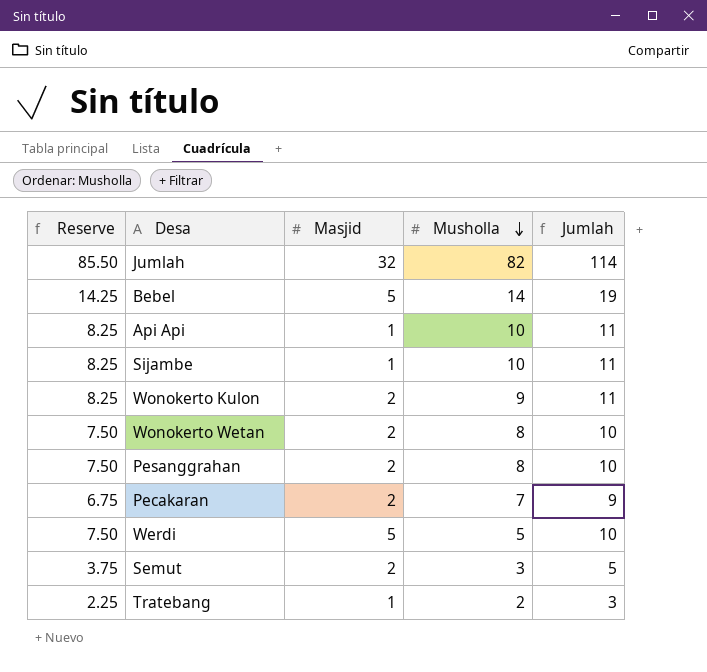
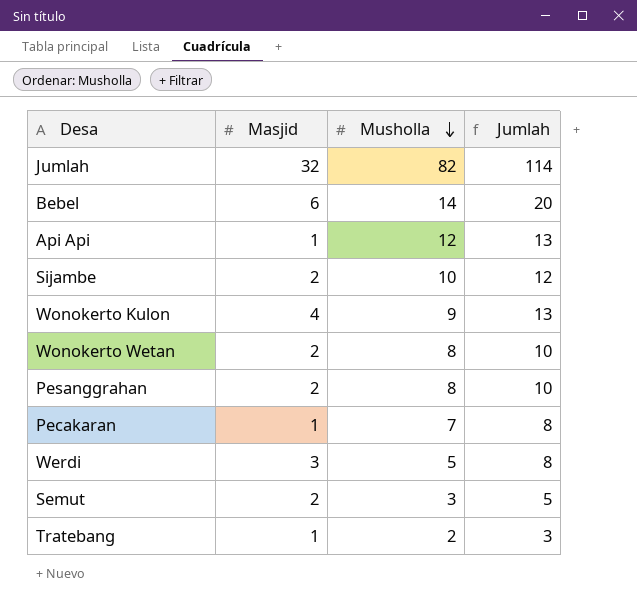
column Reserve | formula: [Jumlah] * 0.75 -> none
Bebel | Masjid: 5 -> 6
Bebel | Jumlah: 19 -> 20
Api Api | Musholla: 10 -> 12
Api Api | Jumlah: 11 -> 13
Sijambe | Masjid: 1 -> 2
Sijambe | Jumlah: 11 -> 12
Wonokerto Kulon | Masjid: 2 -> 4
Wonokerto Kulon | Jumlah: 11 -> 13
Pecakaran | Masjid: 2 -> 1
Pecakaran | Jumlah: 9 -> 8
Werdi | Masjid: 5 -> 3
Werdi | Jumlah: 10 -> 8

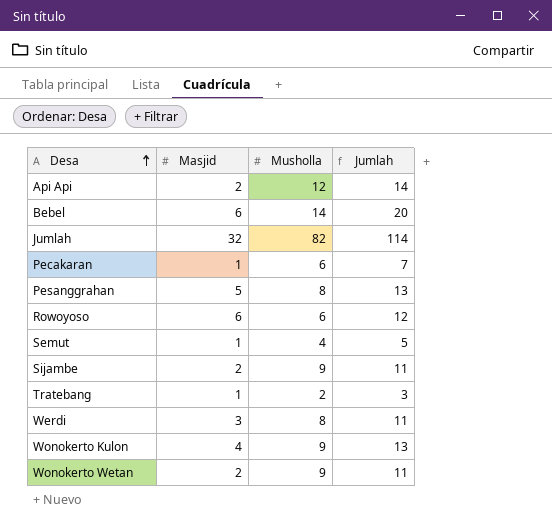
row order: Musholla descending -> Desa ascending
Api Api | Masjid: 1 -> 2
Api Api | Jumlah: 13 -> 14
Pecakaran | Musholla: 7 -> 6
Pecakaran | Jumlah: 8 -> 7
Pesanggrahan | Masjid: 2 -> 5
Pesanggrahan | Jumlah: 10 -> 13
row Rowoyoso: none -> 6 | 6 | 12
Semut | Masjid: 2 -> 1
Semut | Musholla: 3 -> 4
Sijambe | Musholla: 10 -> 9
Sijambe | Jumlah: 12 -> 11
Werdi | Musholla: 5 -> 8
Werdi | Jumlah: 8 -> 11
Wonokerto Wetan | Musholla: 8 -> 9
Wonokerto Wetan | Jumlah: 10 -> 11

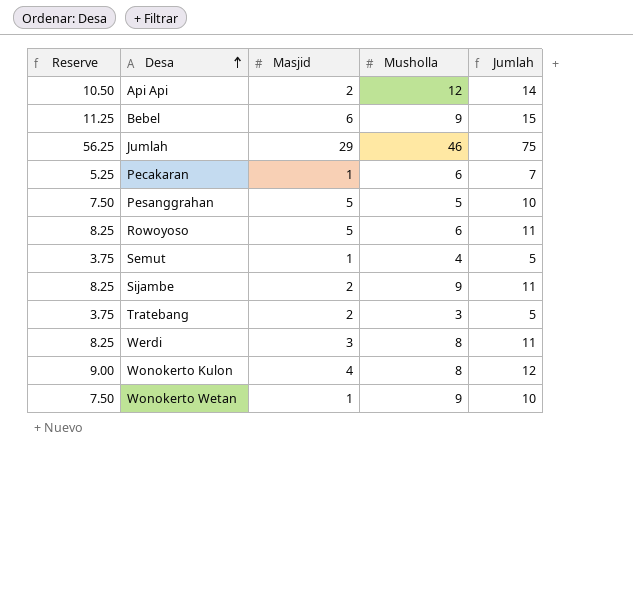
column Reserve | formula: none -> [Jumlah] * 0.75
Bebel | Musholla: 14 -> 9
Bebel | Jumlah: 20 -> 15
Jumlah | Masjid: 32 -> 29
Jumlah | Musholla: 82 -> 46
Jumlah | Jumlah: 114 -> 75
Pesanggrahan | Musholla: 8 -> 5
Pesanggrahan | Jumlah: 13 -> 10
Rowoyoso | Masjid: 6 -> 5
Rowoyoso | Jumlah: 12 -> 11
Tratebang | Masjid: 1 -> 2
Tratebang | Musholla: 2 -> 3
Tratebang | Jumlah: 3 -> 5
Wonokerto Kulon | Musholla: 9 -> 8
Wonokerto Kulon | Jumlah: 13 -> 12
Wonokerto Wetan | Masjid: 2 -> 1
Wonokerto Wetan | Jumlah: 11 -> 10

